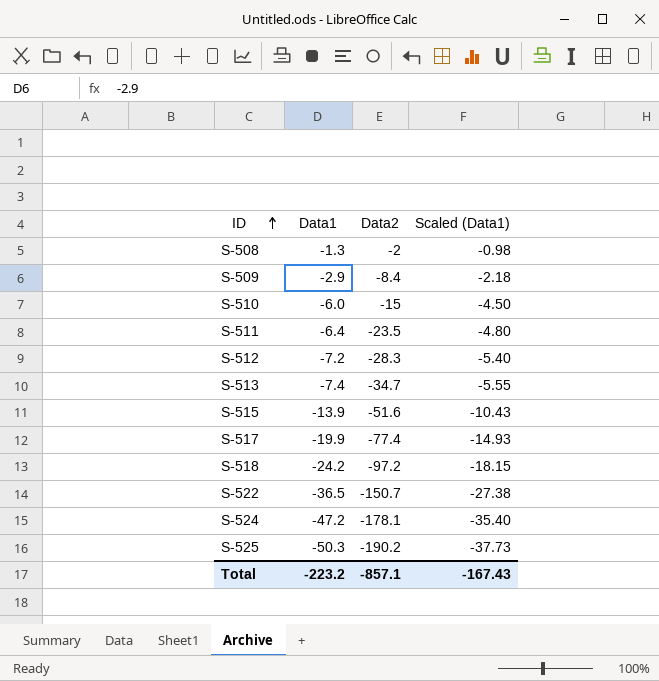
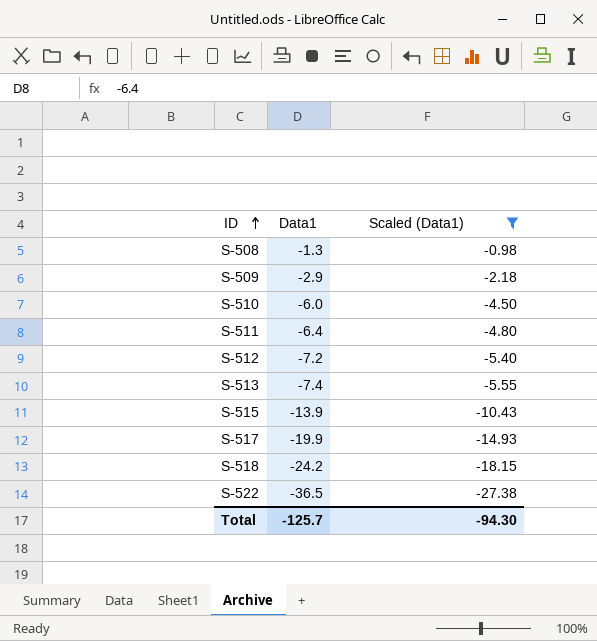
filter: none -> Scaled (Data1) >= -27.38
column Data2 | position: 3 -> none
Total | Data1: -223.2 -> -125.7
Total | Scaled (Data1): -167.43 -> -94.30

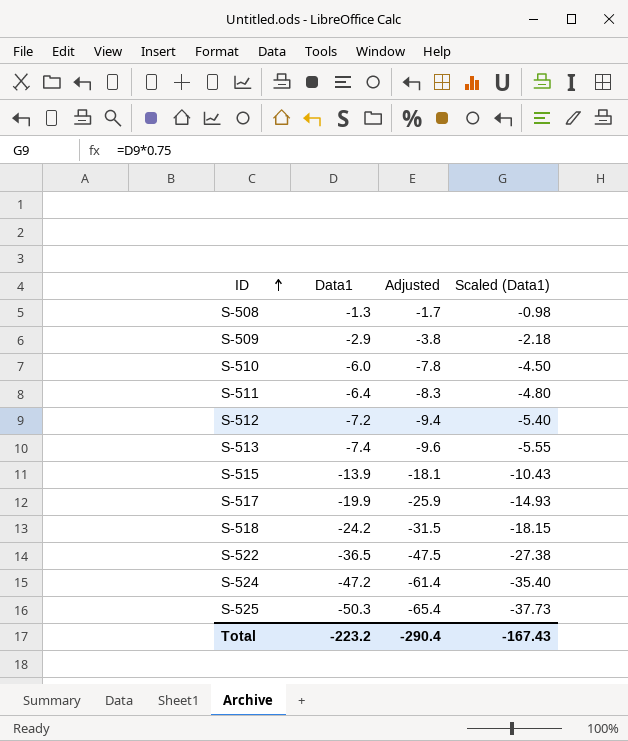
filter: Scaled (Data1) >= -27.38 -> none
column Adjusted | formula: none -> [Data1] * 1.3
Total | Data1: -125.7 -> -223.2
Total | Scaled (Data1): -94.30 -> -167.43

